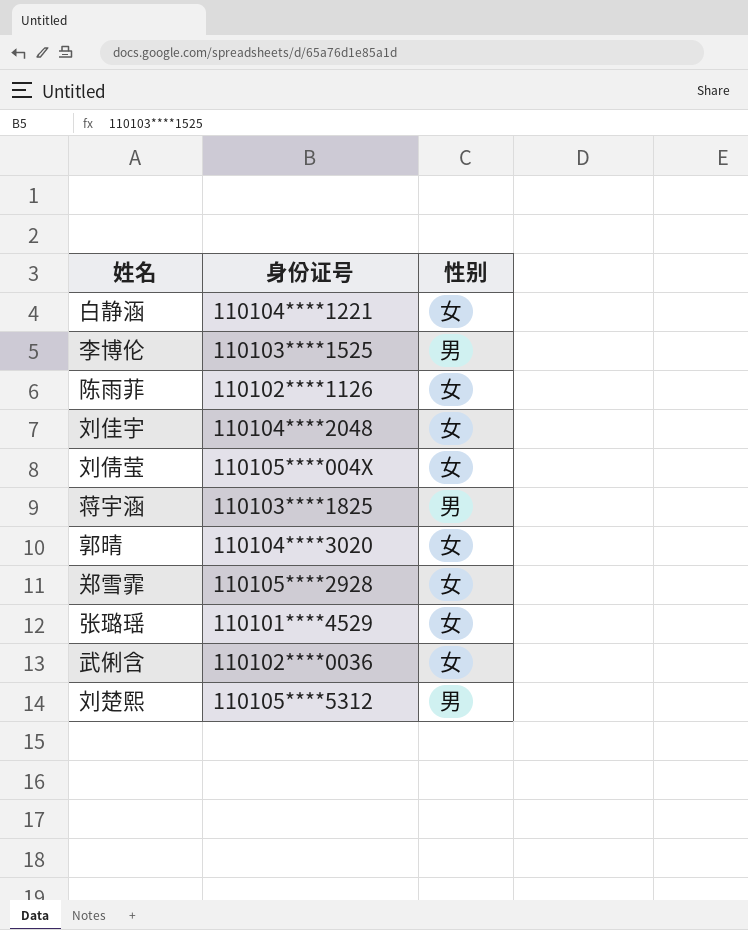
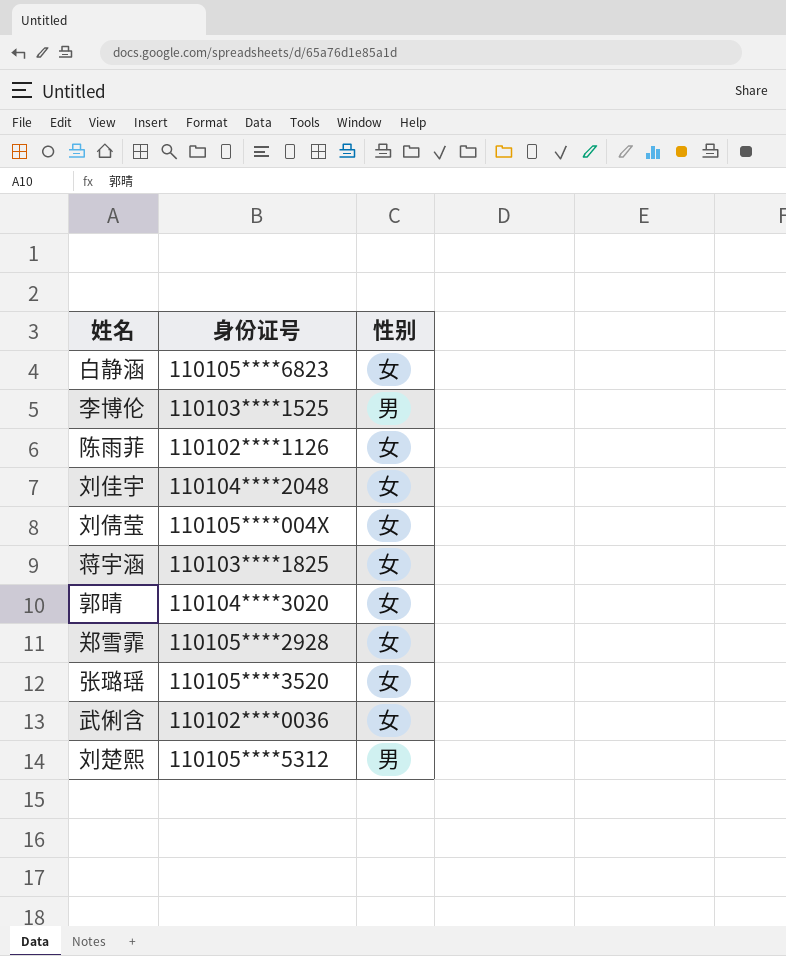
白静涵 | 身份证号: 110104****1221 -> 110105****6823
蒋宇涵 | 性别: 男 -> 女
张璐瑶 | 身份证号: 110101****4529 -> 110105****3520

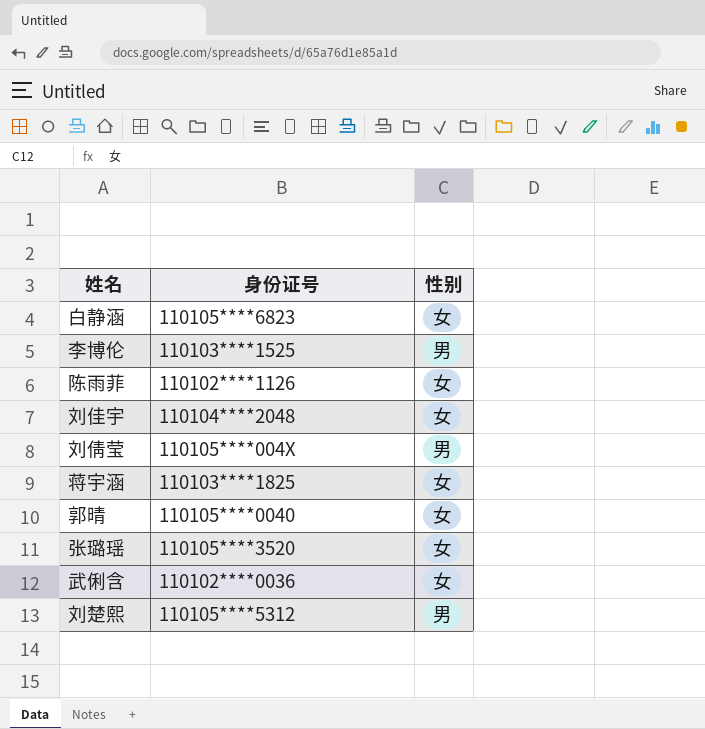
row 郑雪霏: 110105****2928 | 女 -> none
刘倩莹 | 性别: 女 -> 男
郭晴 | 身份证号: 110104****3020 -> 110105****0040

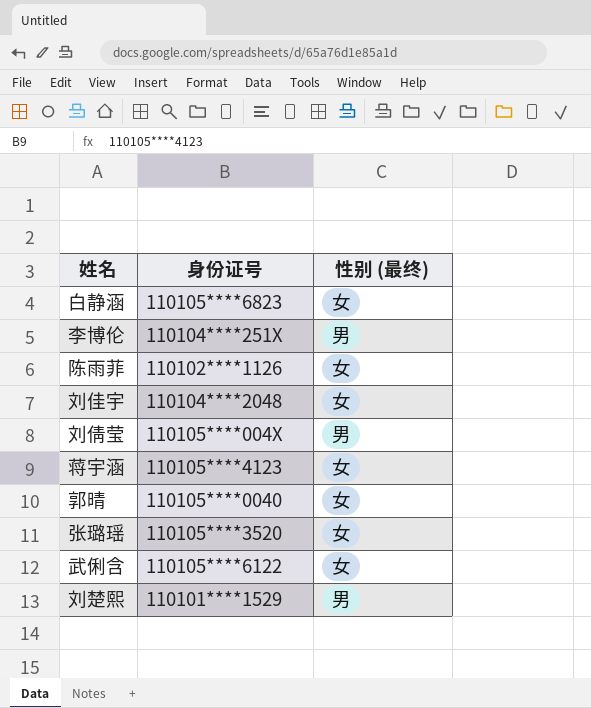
column name: 性别 -> 性别 (最终)
李博伦 | 身份证号: 110103****1525 -> 110104****251X
蒋宇涵 | 身份证号: 110103****1825 -> 110105****4123
武俐含 | 身份证号: 110102****0036 -> 110105****6122
刘楚熙 | 身份证号: 110105****5312 -> 110101****1529

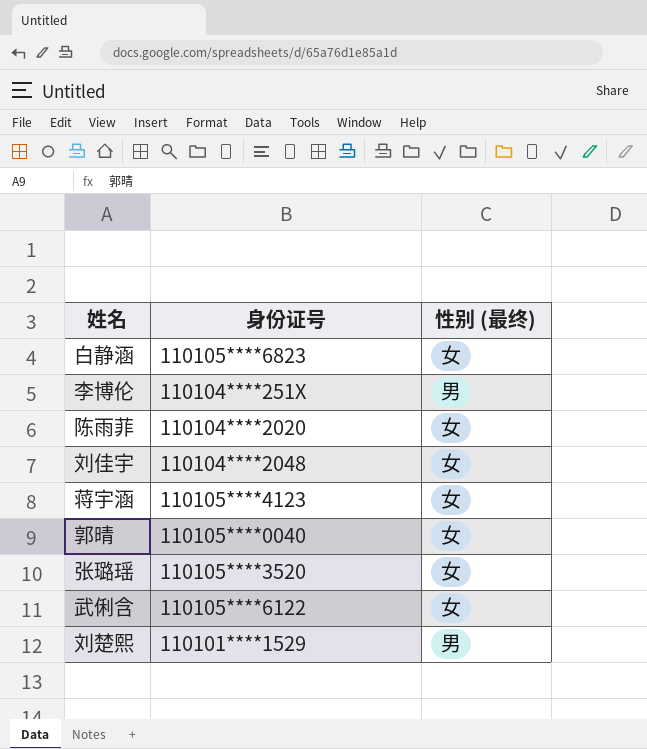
row 刘倩莹: 110105****004X | 男 -> none
陈雨菲 | 身份证号: 110102****1126 -> 110104****2020

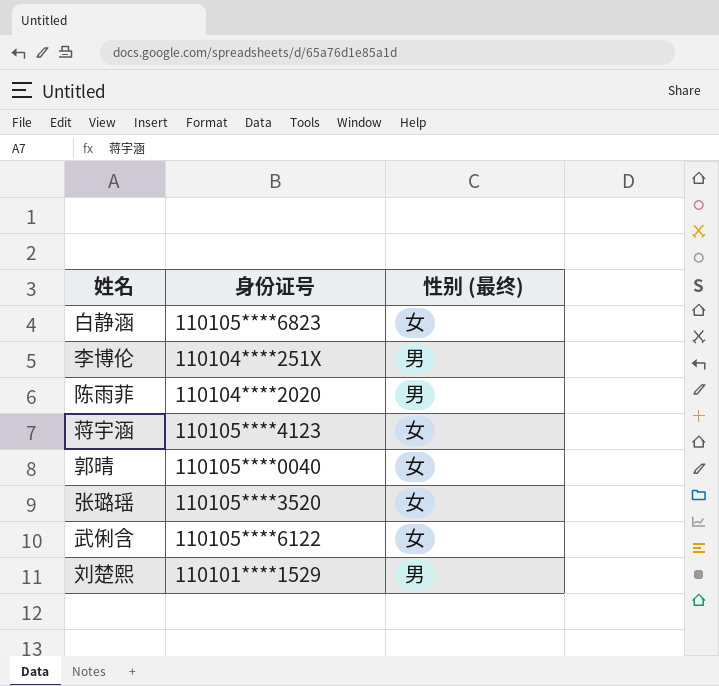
row 刘佳宇: 110104****2048 | 女 -> none
陈雨菲 | 性别 (最终): 女 -> 男

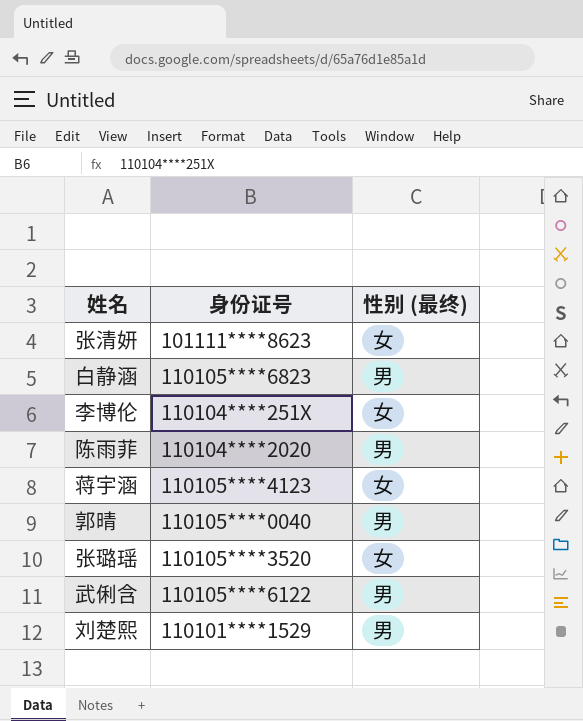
row 张清妍: none -> 101111****8623 | 女
白静涵 | 性别 (最终): 女 -> 男
李博伦 | 性别 (最终): 男 -> 女
郭晴 | 性别 (最终): 女 -> 男
武俐含 | 性别 (最终): 女 -> 男

